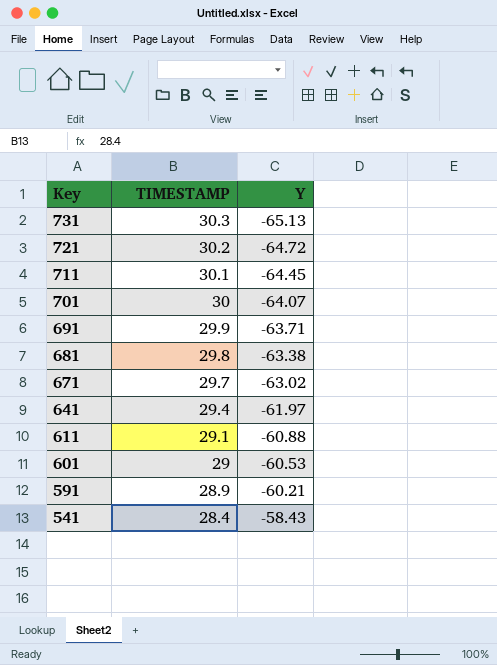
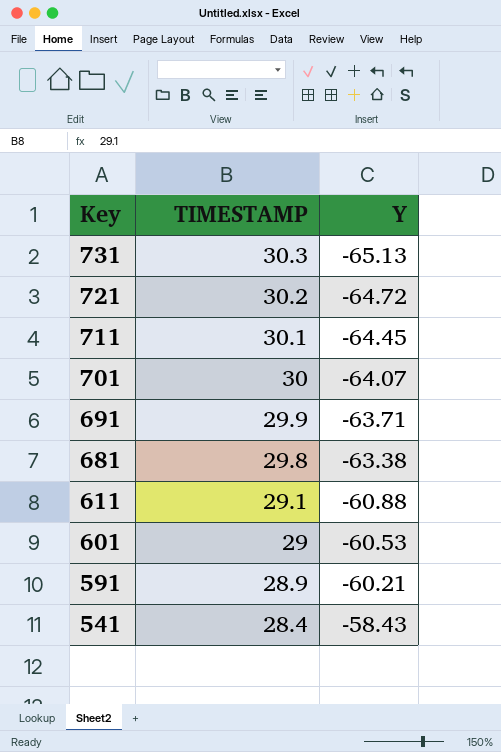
row 671: 29.7 | -63.02 -> none
row 641: 29.4 | -61.97 -> none

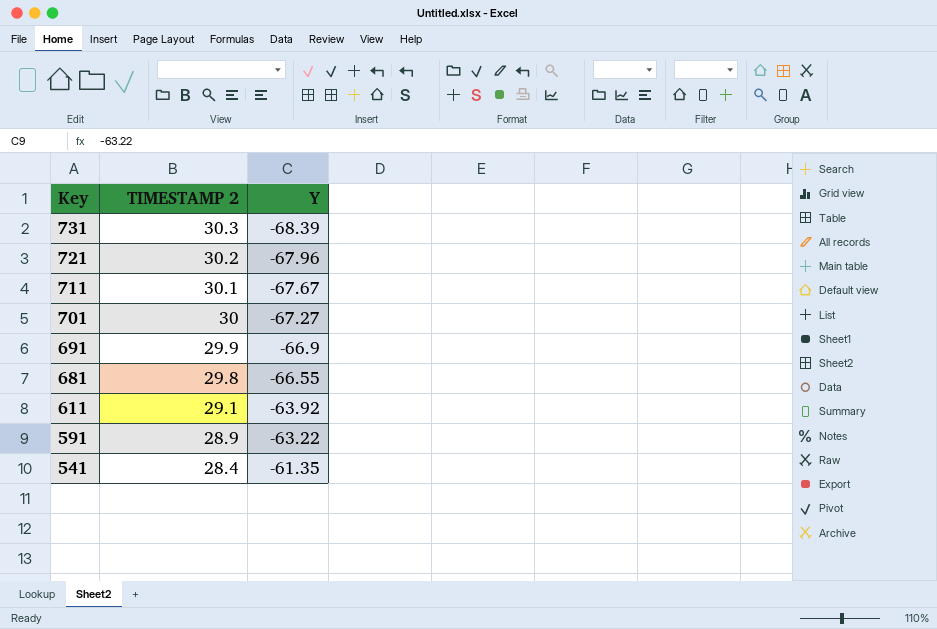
column name: TIMESTAMP -> TIMESTAMP 2
row 601: 29 | -60.53 -> none
731 | Y: -65.13 -> -68.39
721 | Y: -64.72 -> -67.96
711 | Y: -64.45 -> -67.67
701 | Y: -64.07 -> -67.27
691 | Y: -63.71 -> -66.9
681 | Y: -63.38 -> -66.55
611 | Y: -60.88 -> -63.92
591 | Y: -60.21 -> -63.22
541 | Y: -58.43 -> -61.35

